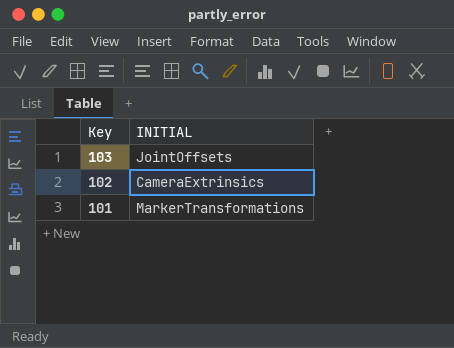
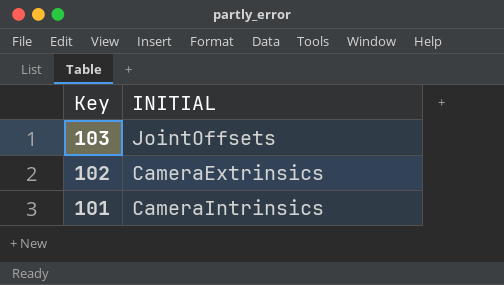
101 | INITIAL: MarkerTransformations -> CameraIntrinsics

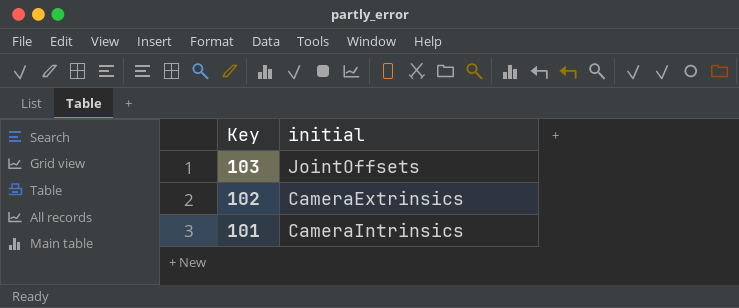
column name: INITIAL -> initial

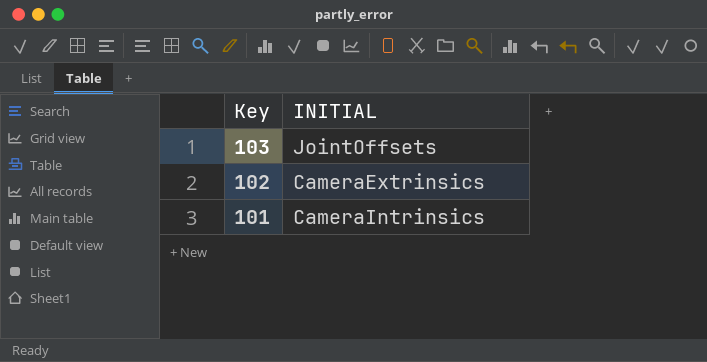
column name: initial -> INITIAL

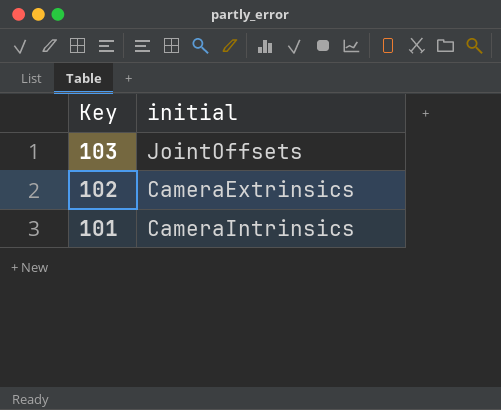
column name: INITIAL -> initial

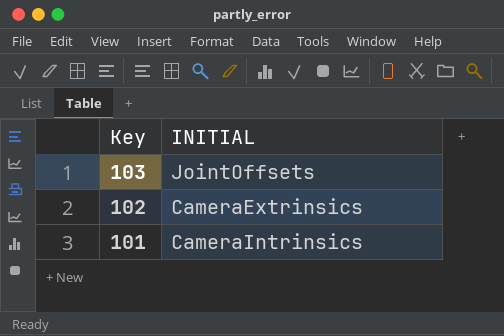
column name: initial -> INITIAL

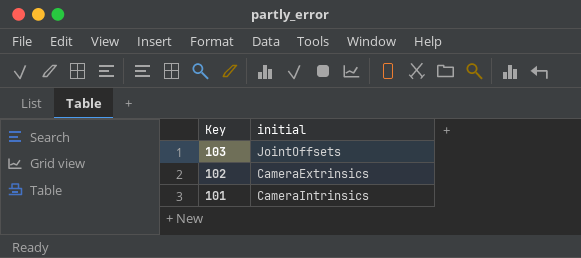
column name: INITIAL -> initial

